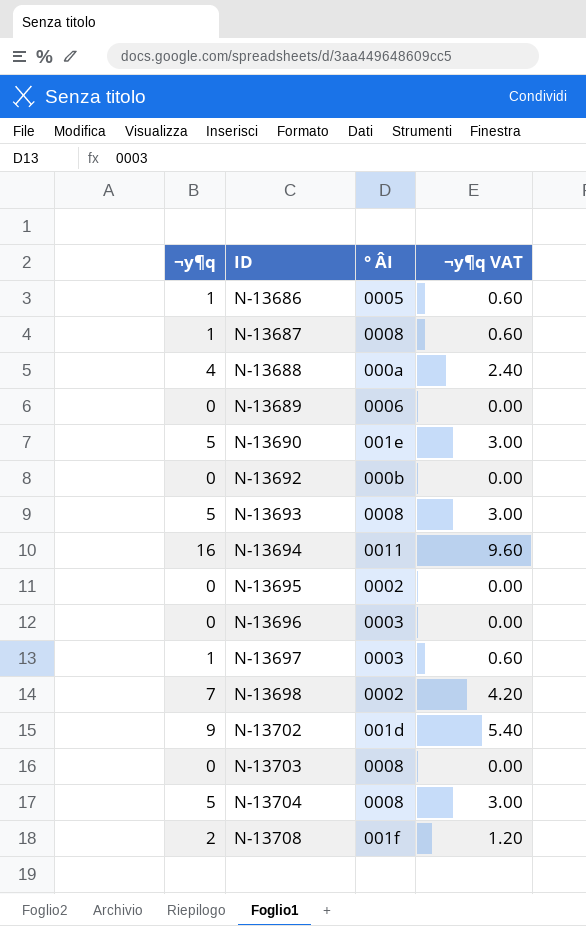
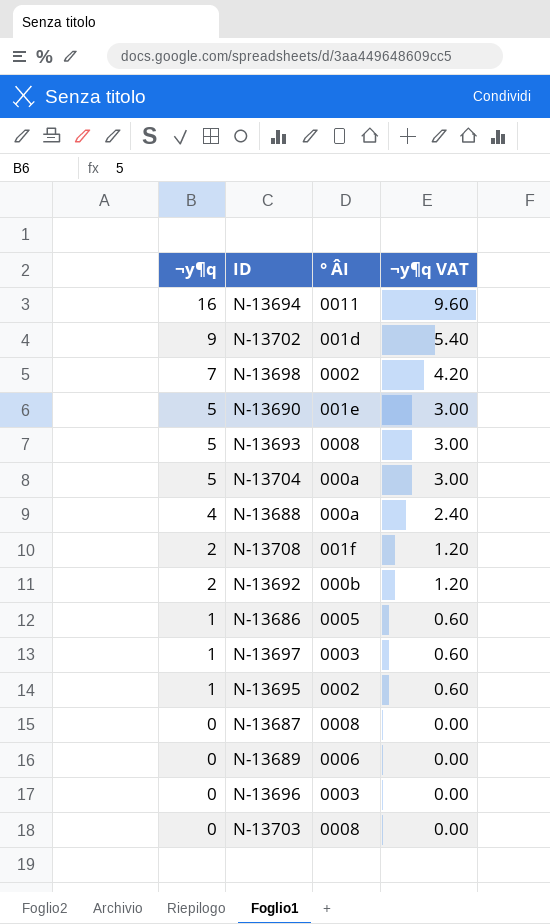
row order: ID ascending -> ¬y¶q descending
N-13704 | ° ÂI: 0008 -> 000a
N-13692 | ¬y¶q: 0 -> 2
N-13692 | ¬y¶q VAT: 0.00 -> 1.20
N-13695 | ¬y¶q: 0 -> 1
N-13695 | ¬y¶q VAT: 0.00 -> 0.60
N-13687 | ¬y¶q: 1 -> 0
N-13687 | ¬y¶q VAT: 0.60 -> 0.00

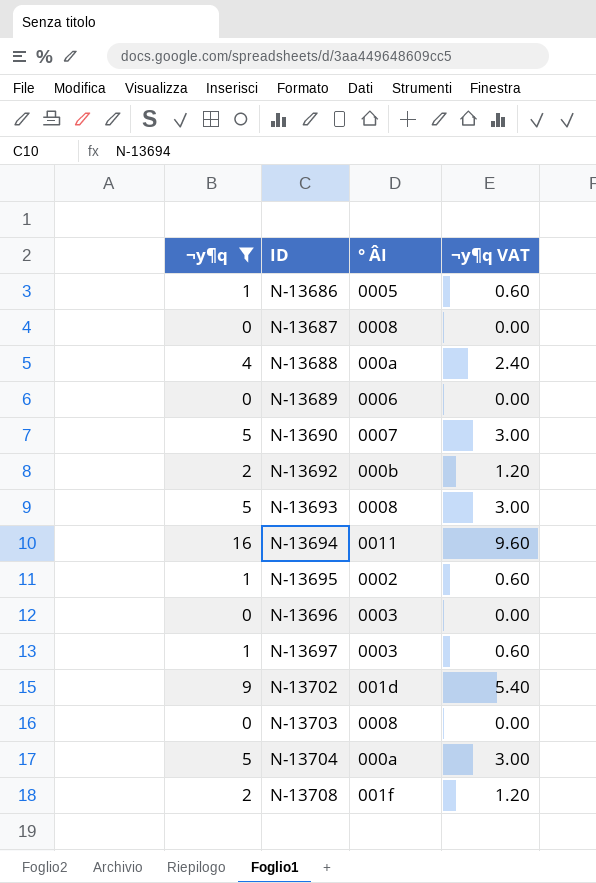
filter: none -> ¬y¶q != 7
row order: ¬y¶q descending -> ID ascending
N-13690 | ° ÂI: 001e -> 0007

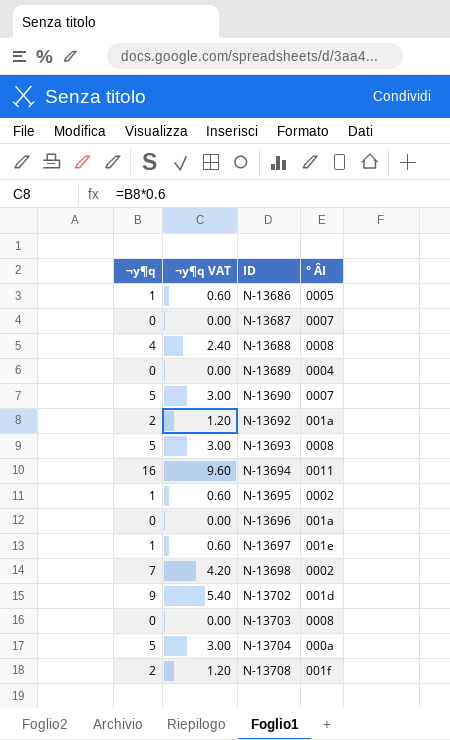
filter: ¬y¶q != 7 -> none
column ¬y¶q VAT | position: 4 -> 2
N-13687 | ° ÂI: 0008 -> 0007
N-13688 | ° ÂI: 000a -> 0008
N-13689 | ° ÂI: 0006 -> 0004
N-13692 | ° ÂI: 000b -> 001a
N-13696 | ° ÂI: 0003 -> 001a
N-13697 | ° ÂI: 0003 -> 001e

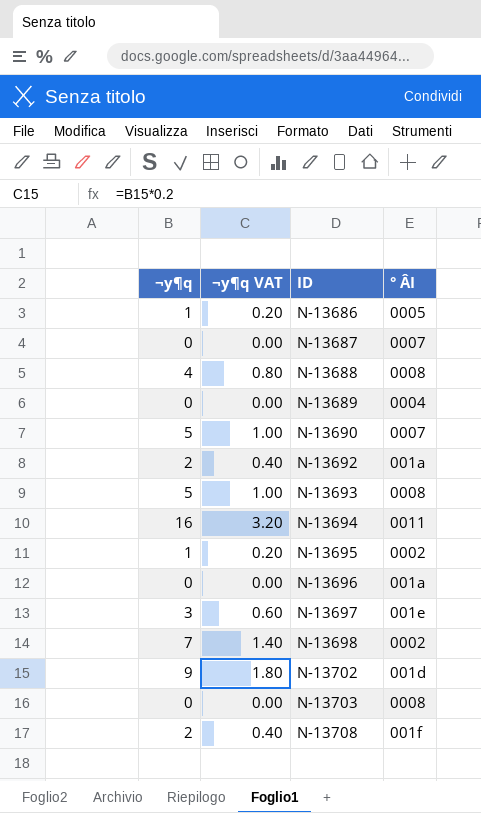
column ¬y¶q VAT | formula: [¬y¶q] * 0.6 -> [¬y¶q] * 0.2
row N-13704: 5 | 3.00 | 000a -> none
N-13697 | ¬y¶q: 1 -> 3

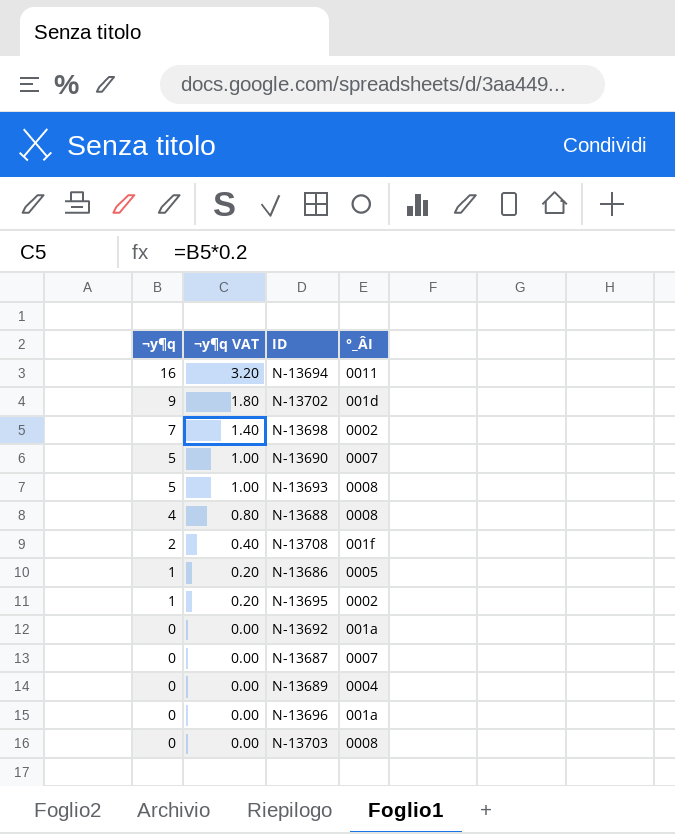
row order: ID ascending -> ¬y¶q descending
column name: ° ÂI -> °_ÂI
row N-13697: 3 | 0.60 | 001e -> none
N-13692 | ¬y¶q: 2 -> 0
N-13692 | ¬y¶q VAT: 0.40 -> 0.00

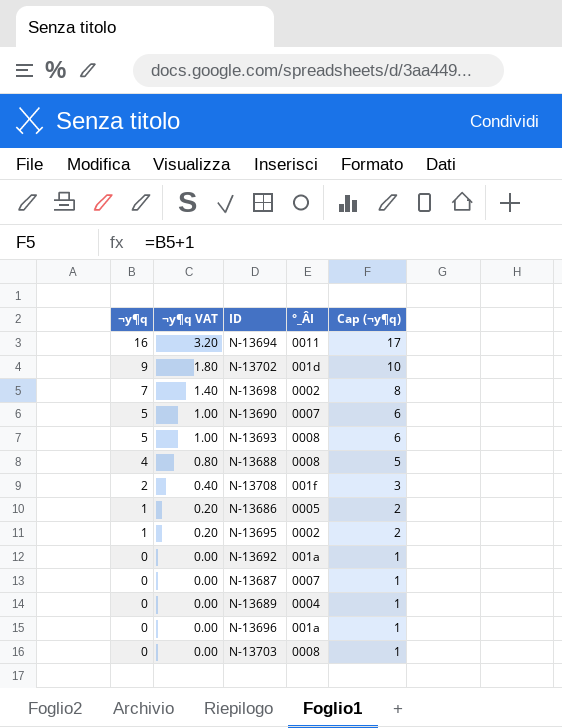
column Cap (¬y¶q) | formula: none -> [¬y¶q] + 1

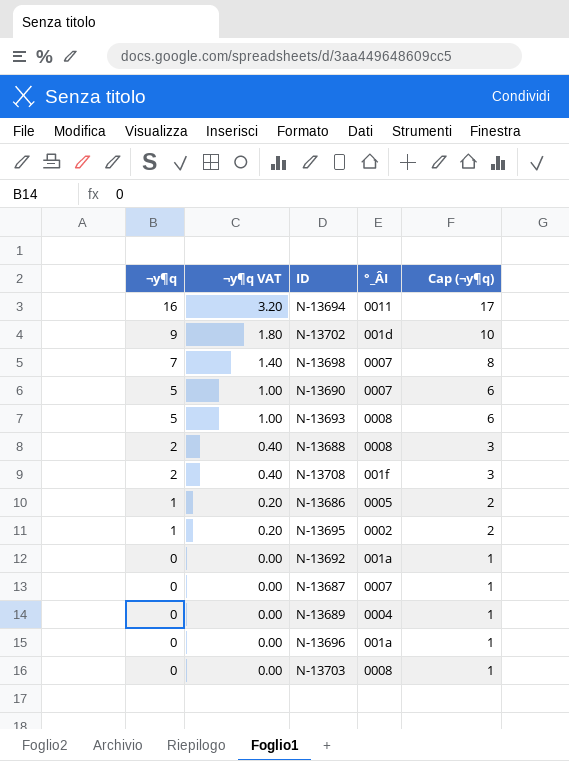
N-13698 | °_ÂI: 0002 -> 0007
N-13688 | ¬y¶q: 4 -> 2
N-13688 | ¬y¶q VAT: 0.80 -> 0.40
N-13688 | Cap (¬y¶q): 5 -> 3

